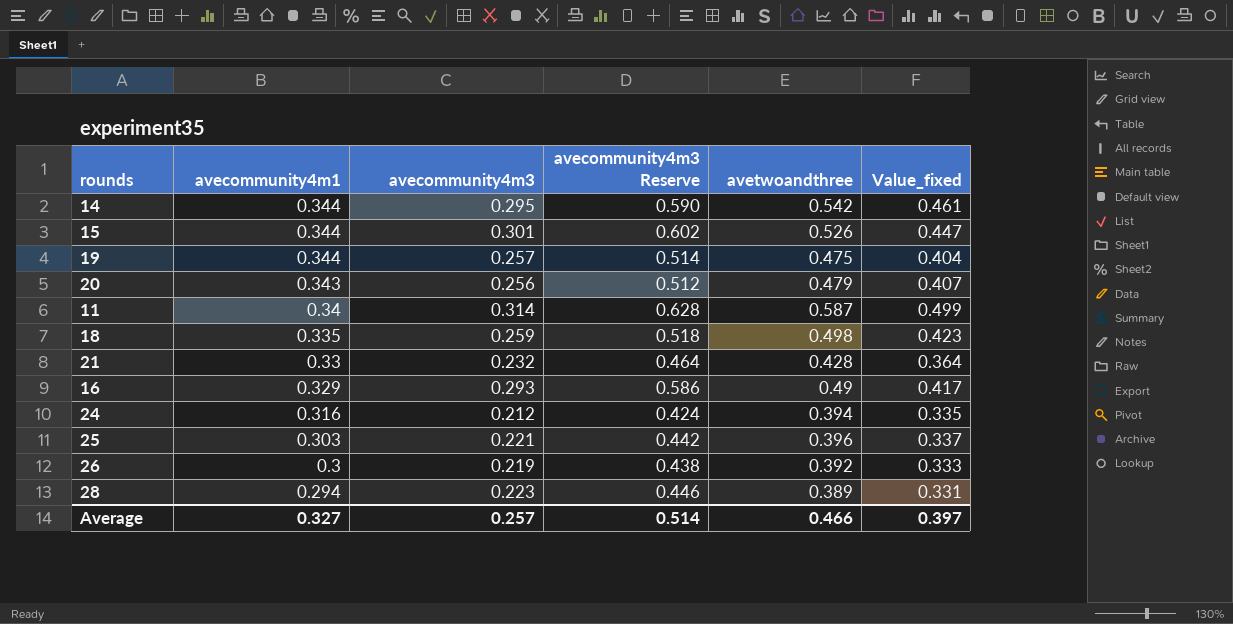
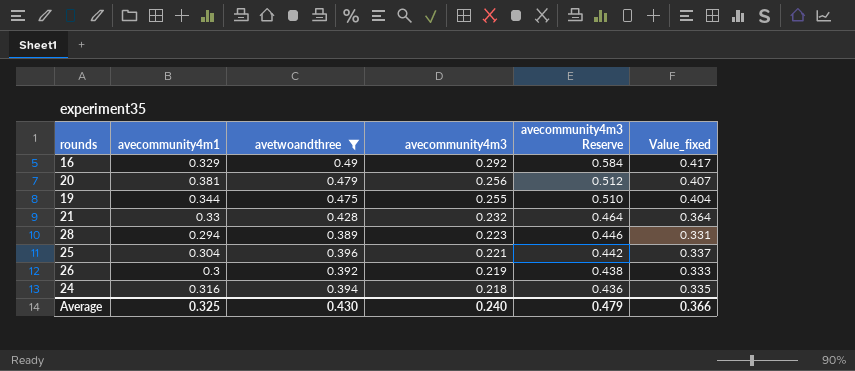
filter: none -> avetwoandthree <= 0.49
row order: avecommunity4m1 descending -> avecommunity4m3 descending
column avetwoandthree | position: 5 -> 3
16 | avecommunity4m3: 0.293 -> 0.292
16 | avecommunity4m3 Reserve: 0.586 -> 0.584
20 | avecommunity4m1: 0.343 -> 0.381
19 | avecommunity4m3: 0.257 -> 0.255
19 | avecommunity4m3 Reserve: 0.514 -> 0.510
25 | avecommunity4m1: 0.303 -> 0.304
24 | avecommunity4m3: 0.212 -> 0.218
24 | avecommunity4m3 Reserve: 0.424 -> 0.436
Average | avecommunity4m1: 0.327 -> 0.325
Average | avetwoandthree: 0.466 -> 0.430
Average | avecommunity4m3: 0.257 -> 0.240
Average | avecommunity4m3 Reserve: 0.514 -> 0.479
Average | Value_fixed: 0.397 -> 0.366

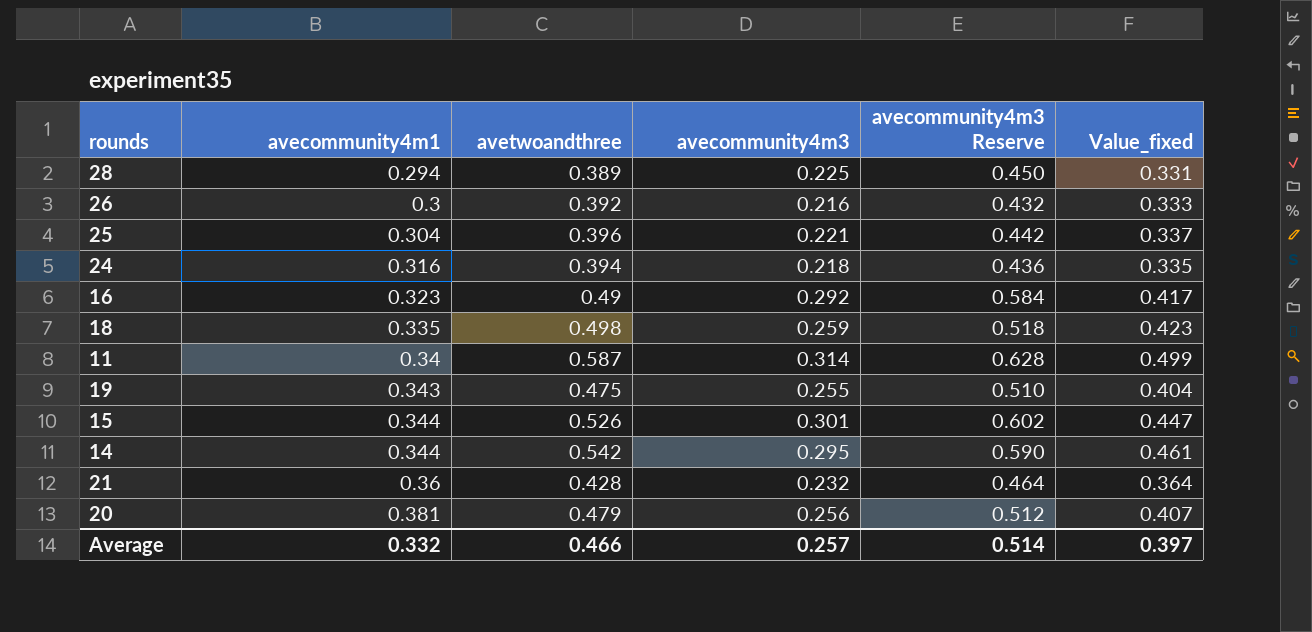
filter: avetwoandthree <= 0.49 -> none
row order: avecommunity4m3 descending -> avecommunity4m1 ascending
28 | avecommunity4m3: 0.223 -> 0.225
28 | avecommunity4m3 Reserve: 0.446 -> 0.450
26 | avecommunity4m3: 0.219 -> 0.216
26 | avecommunity4m3 Reserve: 0.438 -> 0.432
16 | avecommunity4m1: 0.329 -> 0.323
19 | avecommunity4m1: 0.344 -> 0.343
21 | avecommunity4m1: 0.33 -> 0.36
Average | avecommunity4m1: 0.325 -> 0.332
Average | avetwoandthree: 0.430 -> 0.466
Average | avecommunity4m3: 0.240 -> 0.257
Average | avecommunity4m3 Reserve: 0.479 -> 0.514
Average | Value_fixed: 0.366 -> 0.397

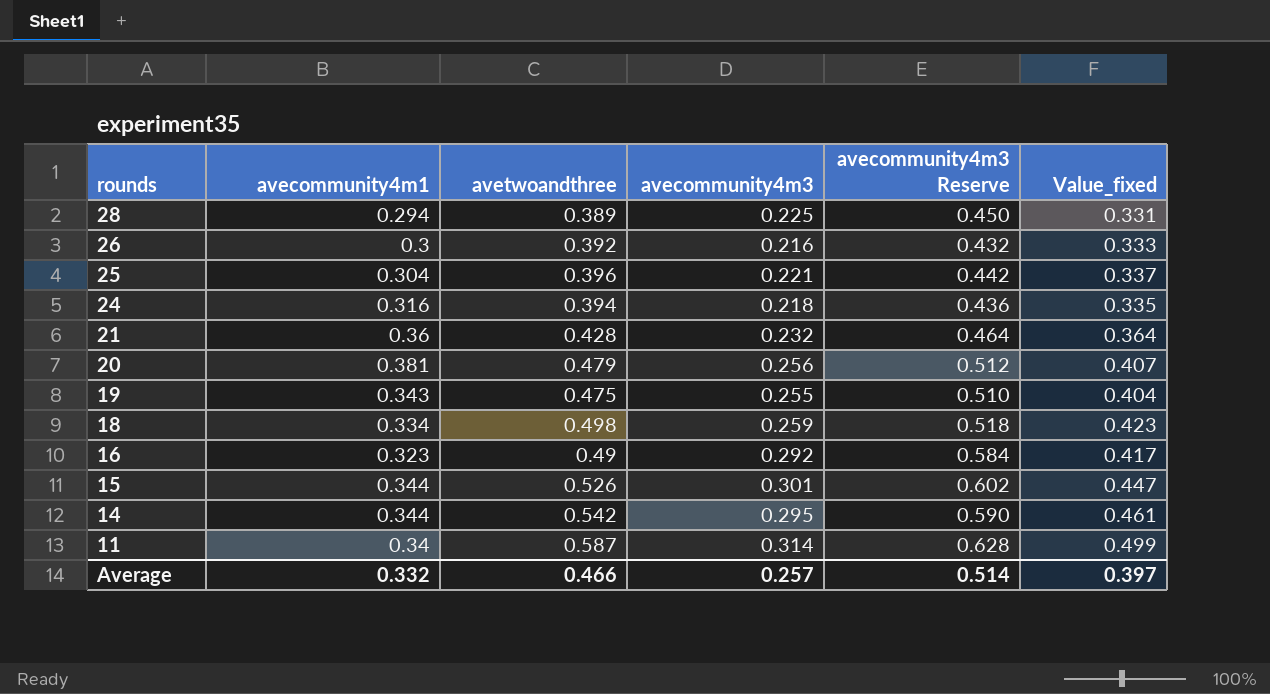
row order: avecommunity4m1 ascending -> rounds descending
18 | avecommunity4m1: 0.335 -> 0.334

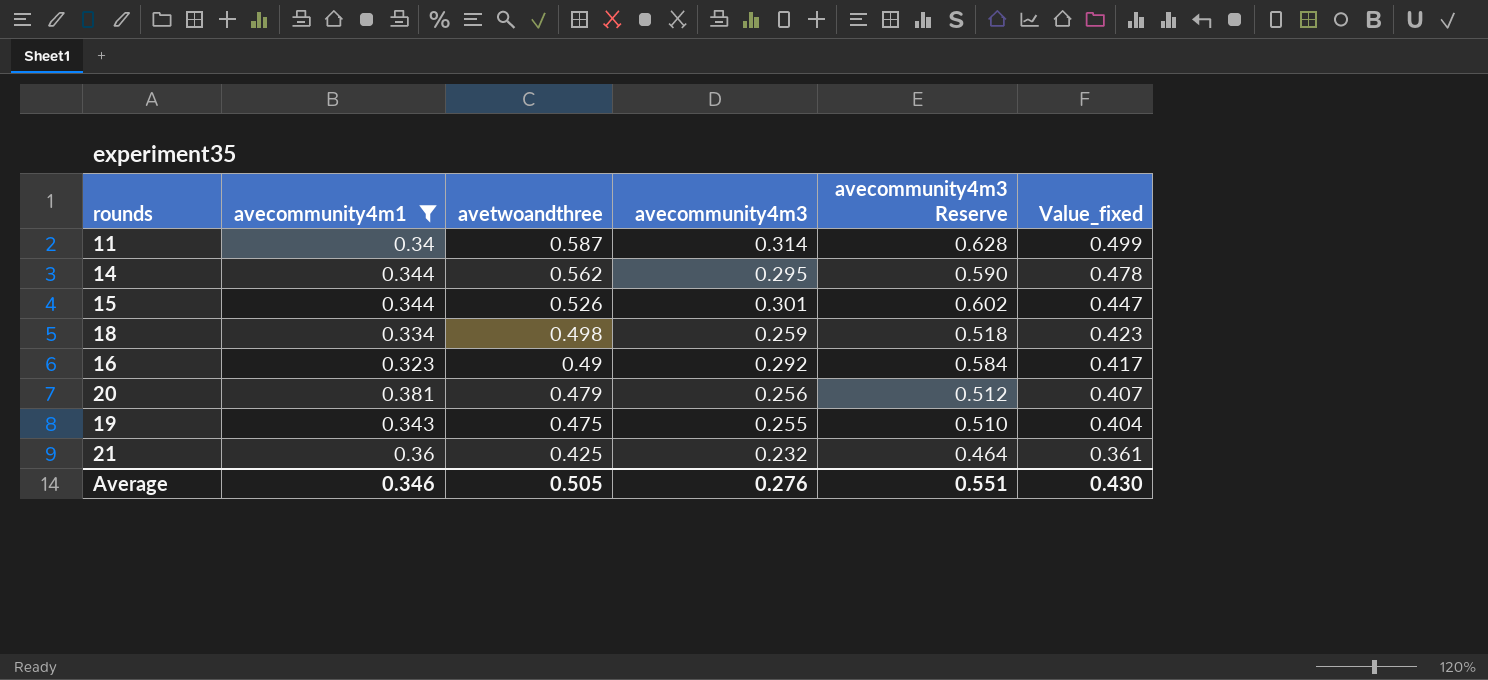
filter: none -> avecommunity4m1 >= 0.323
row order: rounds descending -> avetwoandthree descending
14 | avetwoandthree: 0.542 -> 0.562
14 | Value_fixed: 0.461 -> 0.478
21 | avetwoandthree: 0.428 -> 0.425
21 | Value_fixed: 0.364 -> 0.361
Average | avecommunity4m1: 0.332 -> 0.346
Average | avetwoandthree: 0.466 -> 0.505
Average | avecommunity4m3: 0.257 -> 0.276
Average | avecommunity4m3 Reserve: 0.514 -> 0.551
Average | Value_fixed: 0.397 -> 0.430

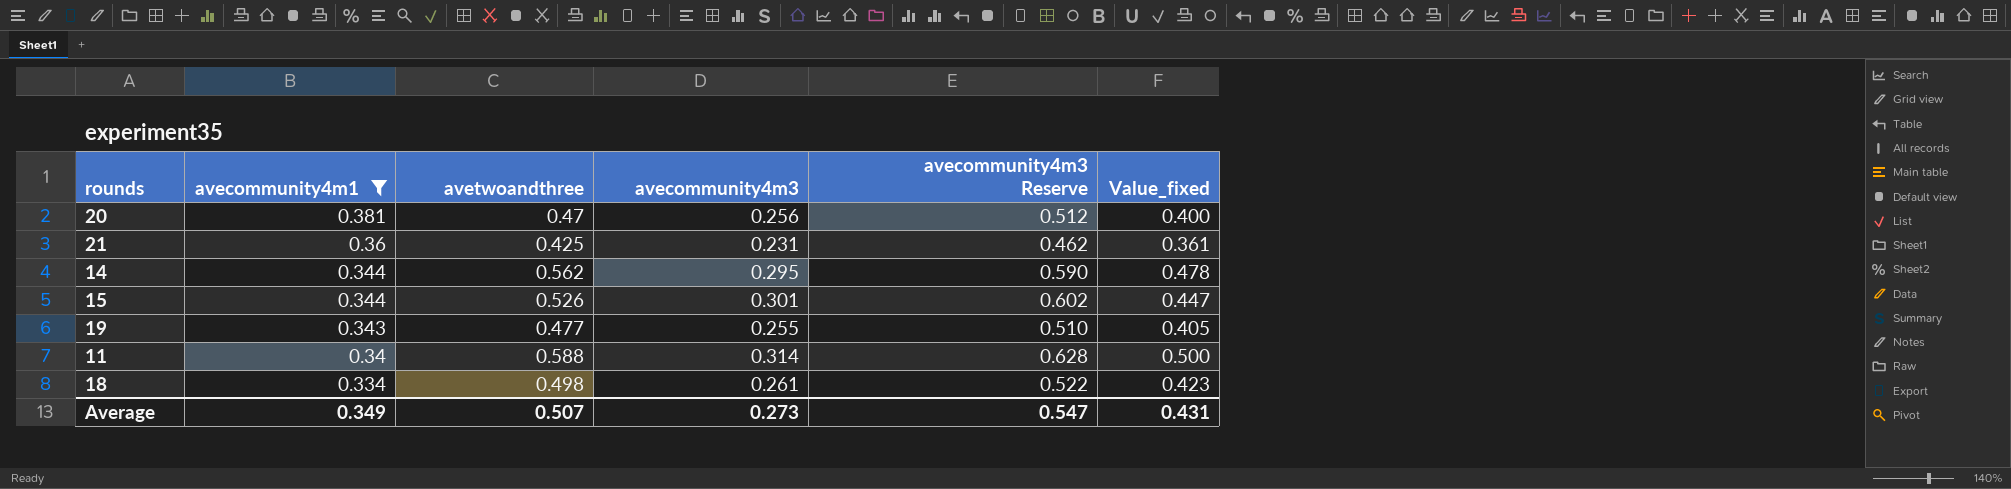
row order: avetwoandthree descending -> avecommunity4m1 descending
row 16: 0.323 | 0.49 | 0.292 | 0.584 | 0.417 -> none
20 | avetwoandthree: 0.479 -> 0.47
20 | Value_fixed: 0.407 -> 0.400
21 | avecommunity4m3: 0.232 -> 0.231
21 | avecommunity4m3 Reserve: 0.464 -> 0.462
19 | avetwoandthree: 0.475 -> 0.477
19 | Value_fixed: 0.404 -> 0.405
11 | avetwoandthree: 0.587 -> 0.588
11 | Value_fixed: 0.499 -> 0.500
18 | avecommunity4m3: 0.259 -> 0.261
18 | avecommunity4m3 Reserve: 0.518 -> 0.522
Average | avecommunity4m1: 0.346 -> 0.349
Average | avetwoandthree: 0.505 -> 0.507
Average | avecommunity4m3: 0.276 -> 0.273
Average | avecommunity4m3 Reserve: 0.551 -> 0.547
Average | Value_fixed: 0.430 -> 0.431

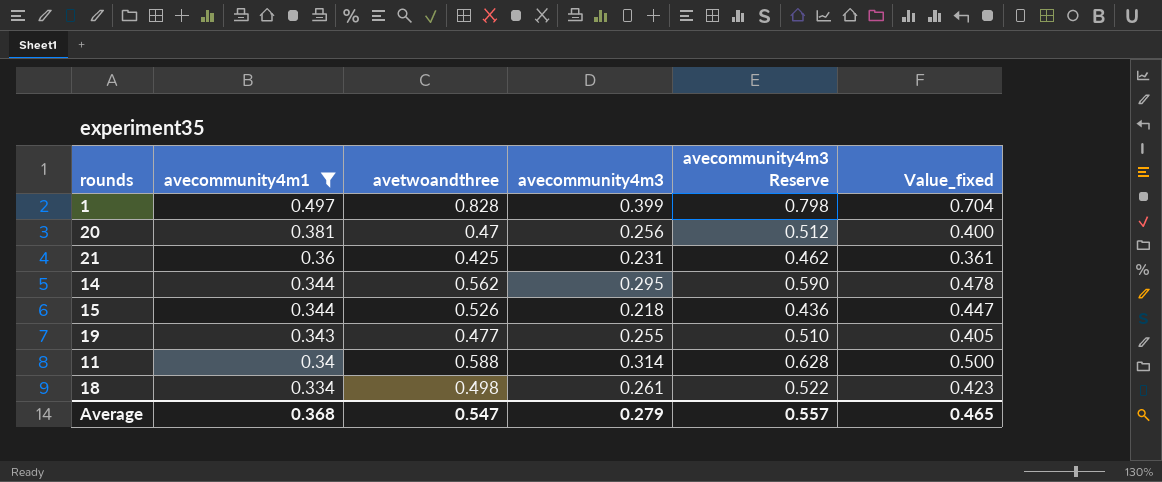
row 1: none -> 0.497 | 0.828 | 0.399 | 0.798 | 0.704
15 | avecommunity4m3: 0.301 -> 0.218
15 | avecommunity4m3 Reserve: 0.602 -> 0.436
Average | avecommunity4m1: 0.349 -> 0.368
Average | avetwoandthree: 0.507 -> 0.547
Average | avecommunity4m3: 0.273 -> 0.279
Average | avecommunity4m3 Reserve: 0.547 -> 0.557
Average | Value_fixed: 0.431 -> 0.465

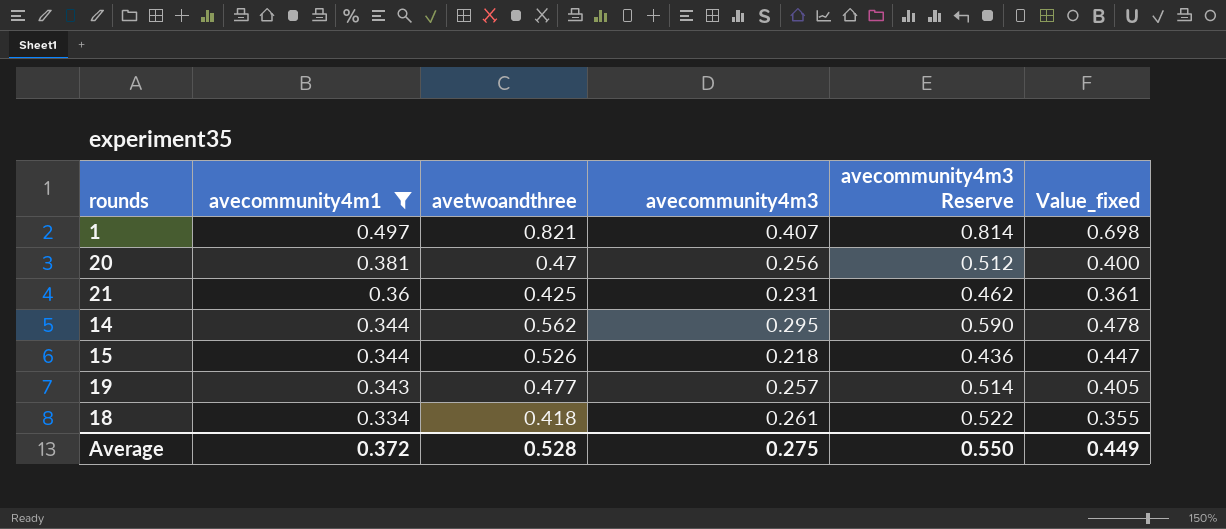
row 11: 0.34 | 0.588 | 0.314 | 0.628 | 0.500 -> none
1 | avetwoandthree: 0.828 -> 0.821
1 | avecommunity4m3: 0.399 -> 0.407
1 | avecommunity4m3 Reserve: 0.798 -> 0.814
1 | Value_fixed: 0.704 -> 0.698
19 | avecommunity4m3: 0.255 -> 0.257
19 | avecommunity4m3 Reserve: 0.510 -> 0.514
18 | avetwoandthree: 0.498 -> 0.418
18 | Value_fixed: 0.423 -> 0.355
Average | avecommunity4m1: 0.368 -> 0.372
Average | avetwoandthree: 0.547 -> 0.528
Average | avecommunity4m3: 0.279 -> 0.275
Average | avecommunity4m3 Reserve: 0.557 -> 0.550
Average | Value_fixed: 0.465 -> 0.449

